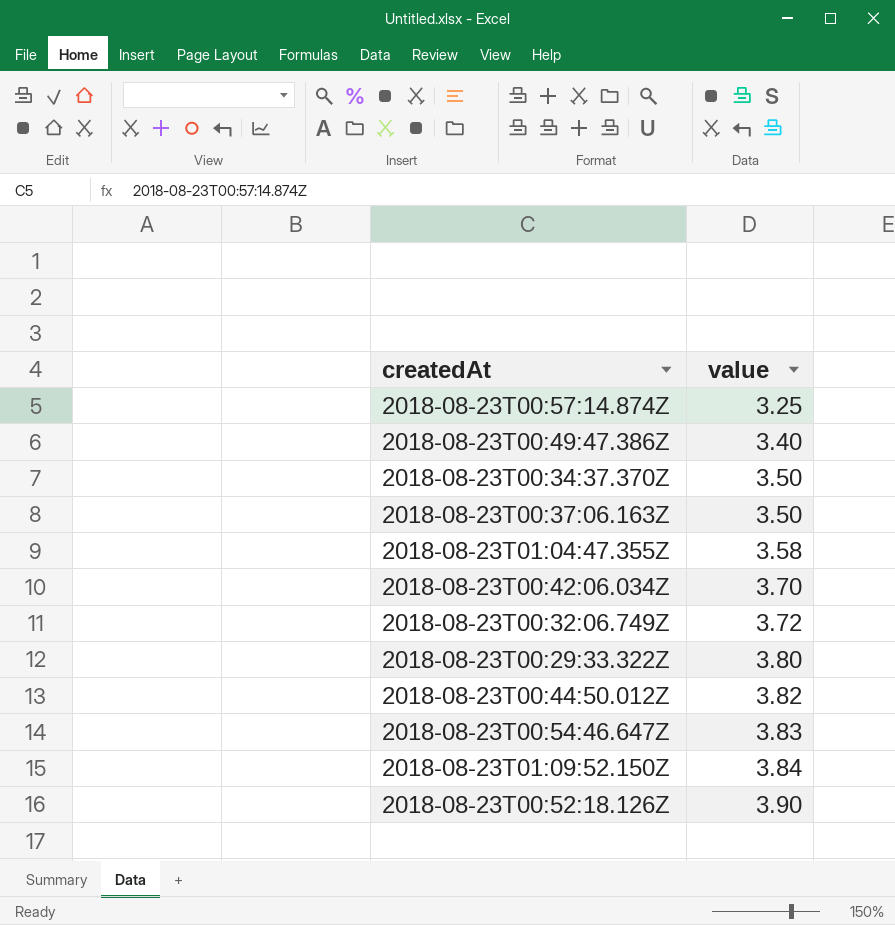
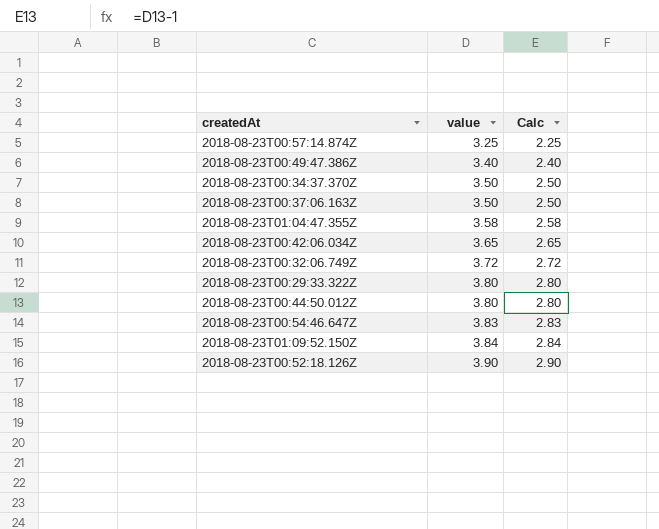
column Calc | formula: none -> [value] - 1
2018-08-23T00:42:06.034Z | value: 3.70 -> 3.65
2018-08-23T00:44:50.012Z | value: 3.82 -> 3.80

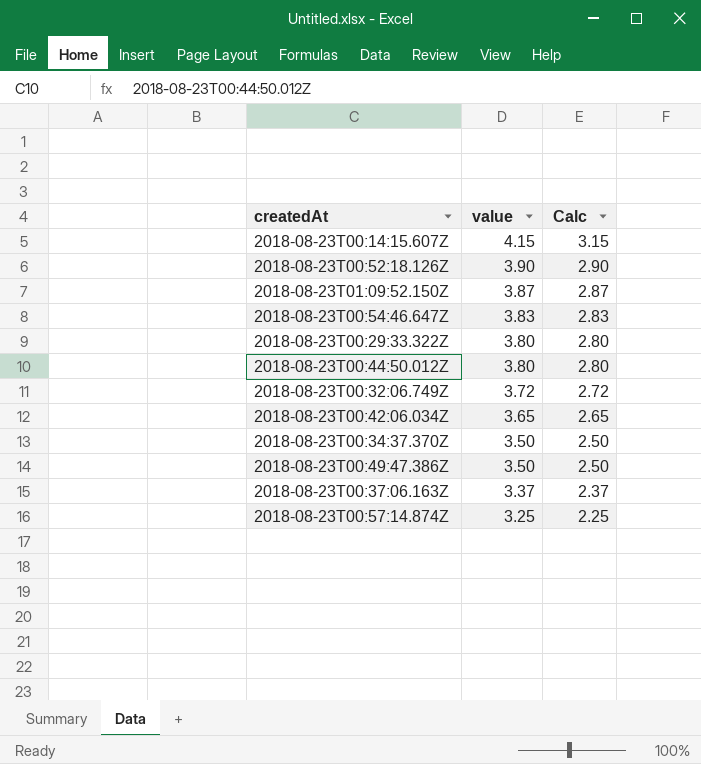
row order: value ascending -> value descending
row 2018-08-23T01:04:47.355Z: 3.58 | 2.58 -> none
row 2018-08-23T00:14:15.607Z: none -> 4.15 | 3.15
2018-08-23T01:09:52.150Z | value: 3.84 -> 3.87
2018-08-23T01:09:52.150Z | Calc: 2.84 -> 2.87
2018-08-23T00:49:47.386Z | value: 3.40 -> 3.50
2018-08-23T00:49:47.386Z | Calc: 2.40 -> 2.50
2018-08-23T00:37:06.163Z | value: 3.50 -> 3.37
2018-08-23T00:37:06.163Z | Calc: 2.50 -> 2.37

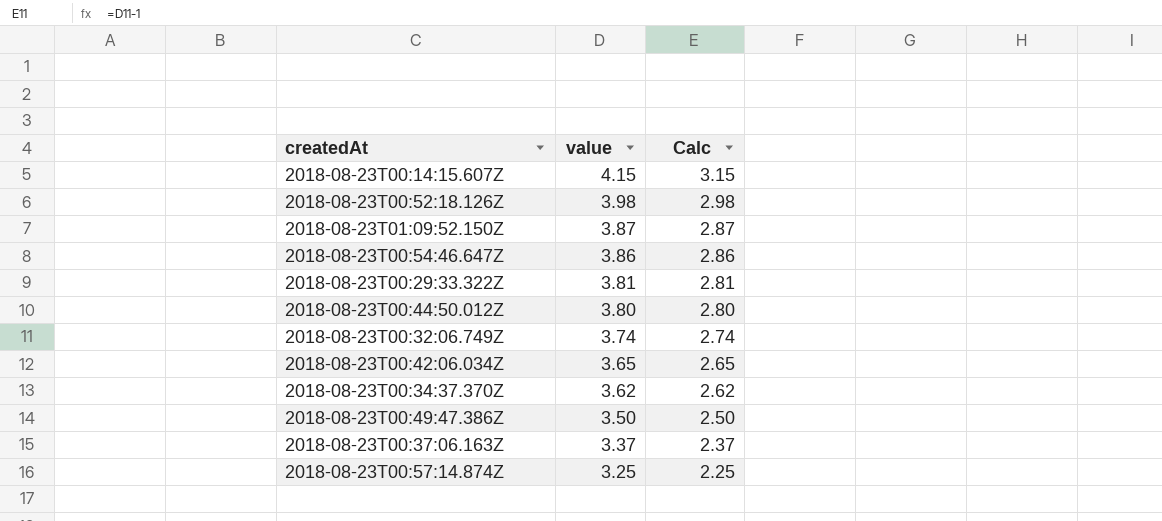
2018-08-23T00:52:18.126Z | value: 3.90 -> 3.98
2018-08-23T00:52:18.126Z | Calc: 2.90 -> 2.98
2018-08-23T00:54:46.647Z | value: 3.83 -> 3.86
2018-08-23T00:54:46.647Z | Calc: 2.83 -> 2.86
2018-08-23T00:29:33.322Z | value: 3.80 -> 3.81
2018-08-23T00:29:33.322Z | Calc: 2.80 -> 2.81
2018-08-23T00:32:06.749Z | value: 3.72 -> 3.74
2018-08-23T00:32:06.749Z | Calc: 2.72 -> 2.74
2018-08-23T00:34:37.370Z | value: 3.50 -> 3.62
2018-08-23T00:34:37.370Z | Calc: 2.50 -> 2.62

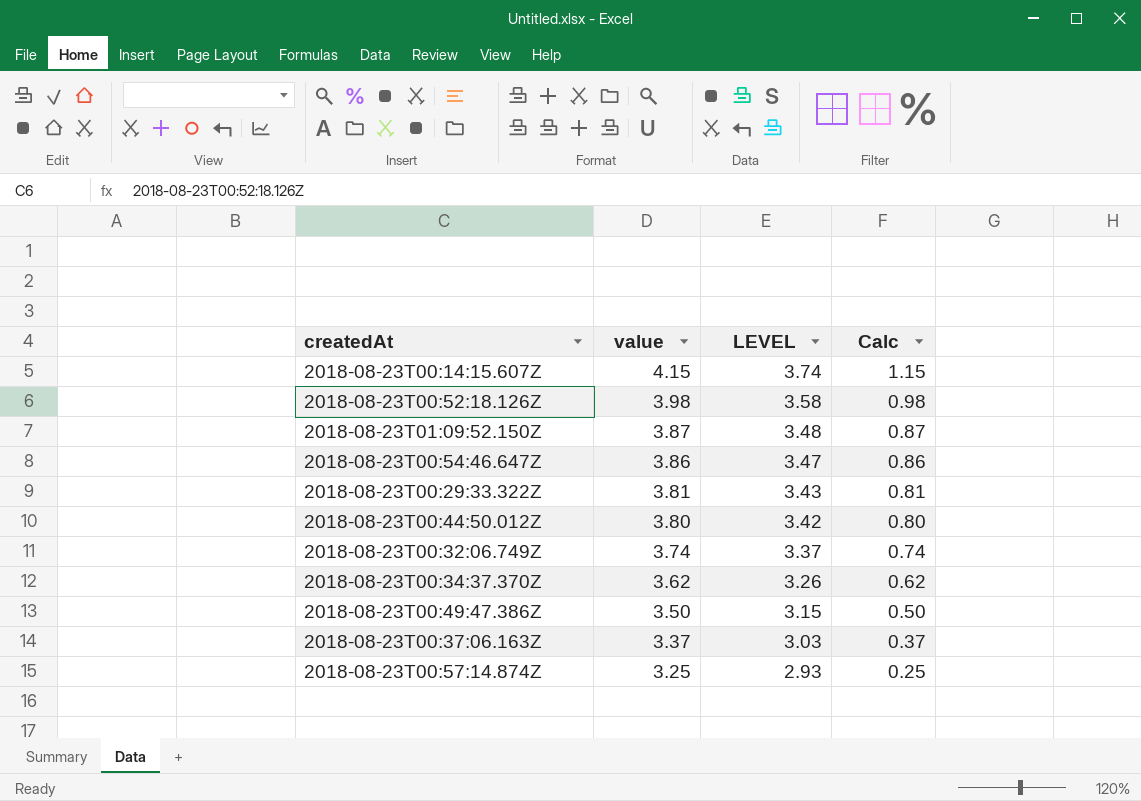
column LEVEL | formula: none -> [value] * 0.9
column Calc | formula: [value] - 1 -> [value] - 3
row 2018-08-23T00:42:06.034Z: 3.65 | 2.65 -> none

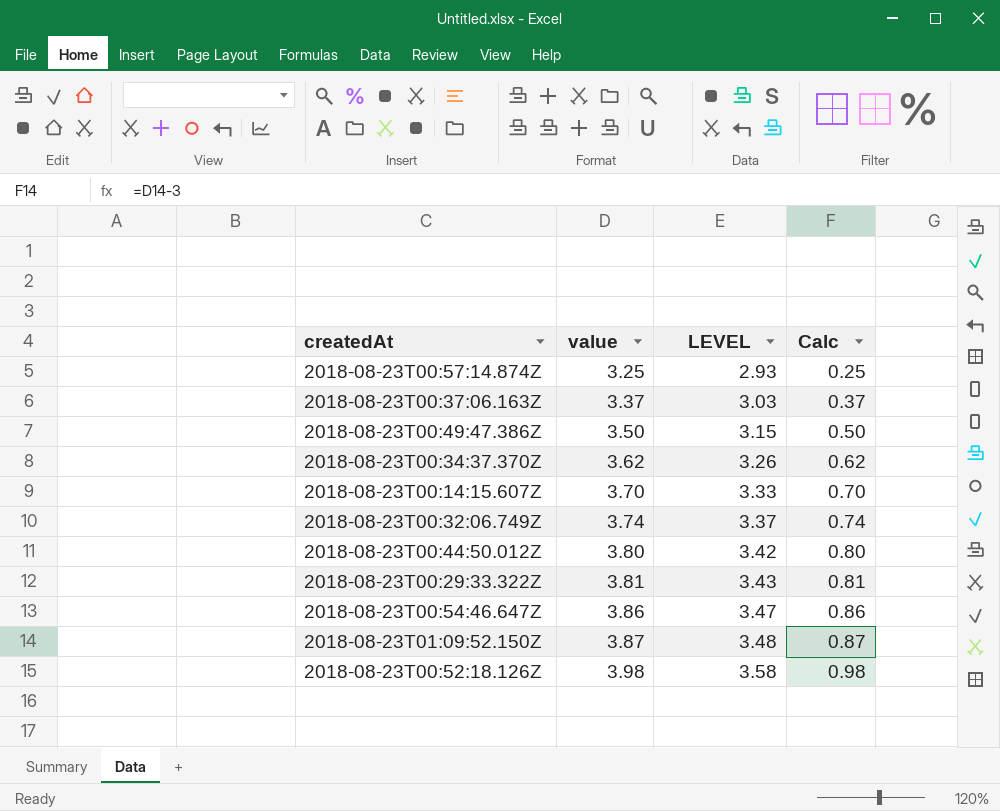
row order: value descending -> value ascending
2018-08-23T00:14:15.607Z | value: 4.15 -> 3.70
2018-08-23T00:14:15.607Z | LEVEL: 3.74 -> 3.33
2018-08-23T00:14:15.607Z | Calc: 1.15 -> 0.70

